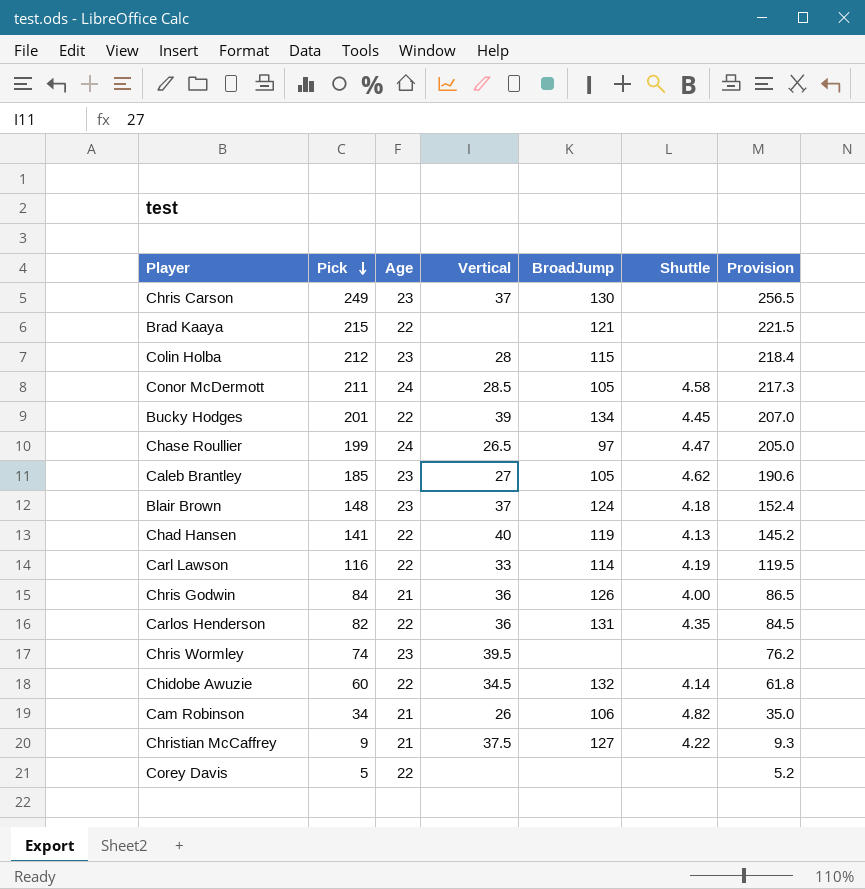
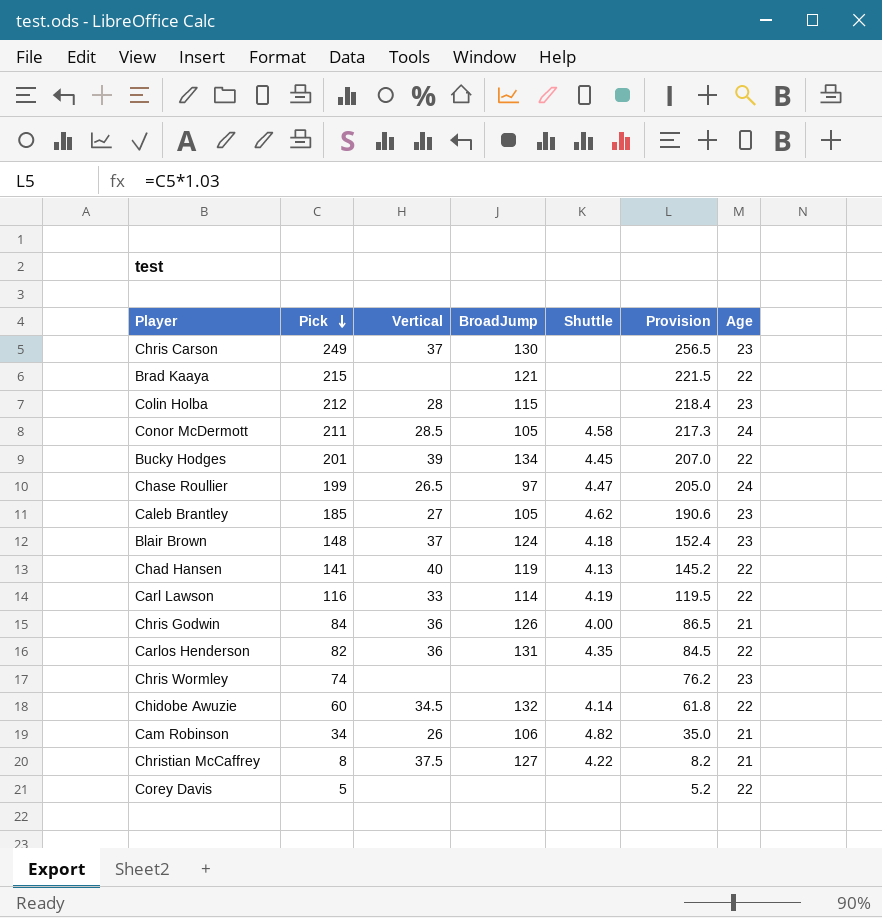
column Age | position: 3 -> 7
Chris Wormley | Vertical: 39.5 -> none
Christian McCaffrey | Pick: 9 -> 8
Christian McCaffrey | Provision: 9.3 -> 8.2

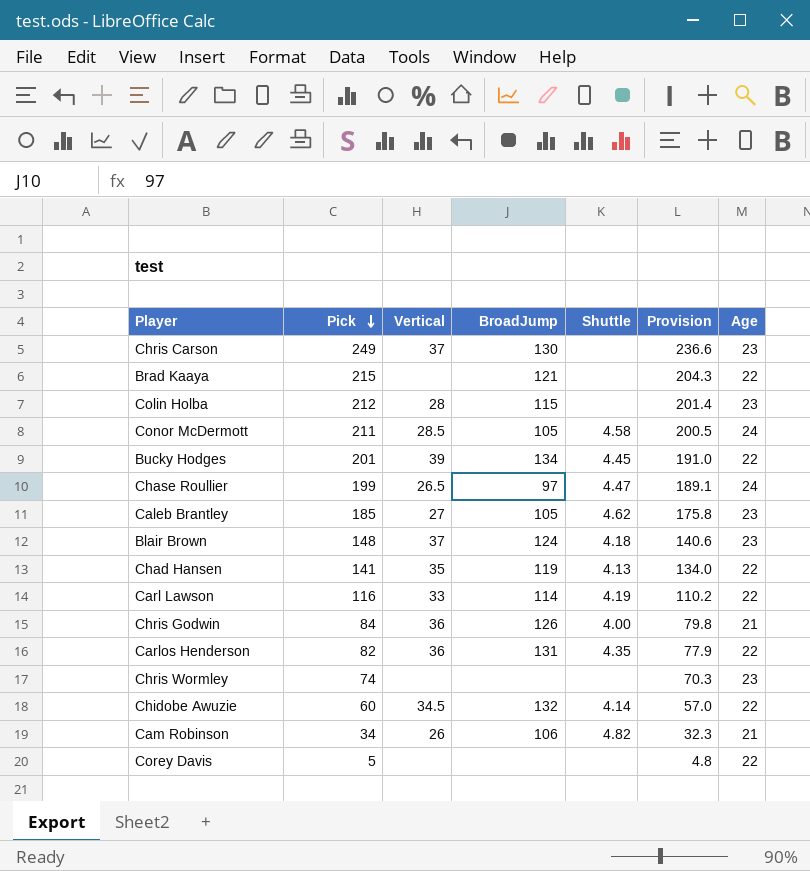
column Provision | formula: [Pick] * 1.03 -> [Pick] * 0.95
row Christian McCaffrey: 8 | 37.5 | 127 | 4.22 | 8.2 | 21 -> none
Chad Hansen | Vertical: 40 -> 35

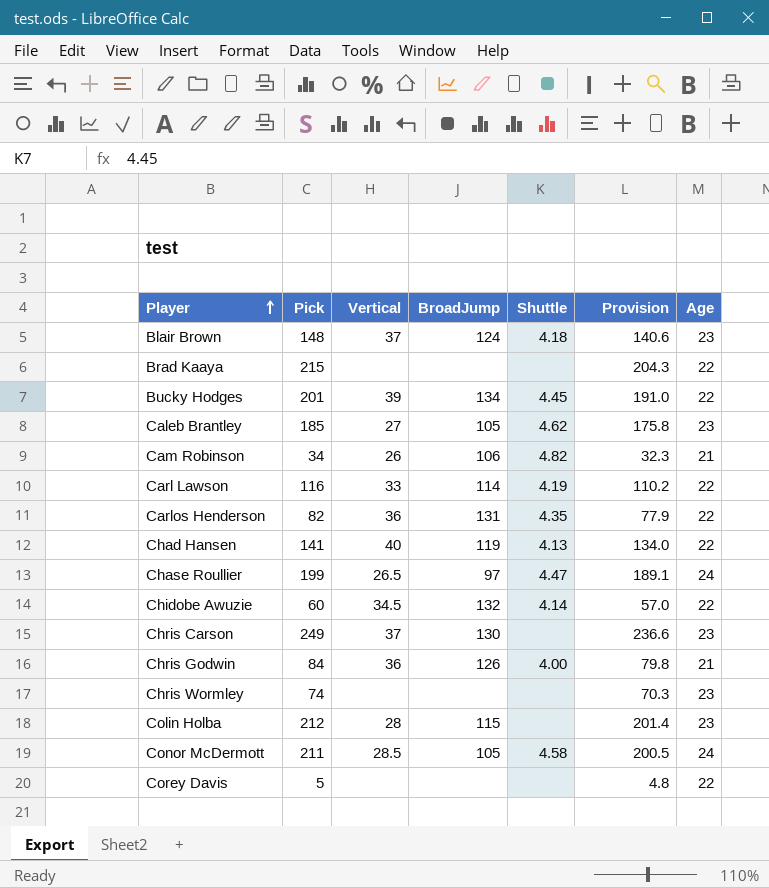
row order: Pick descending -> Player ascending
Brad Kaaya | BroadJump: 121 -> none
Chad Hansen | Vertical: 35 -> 40

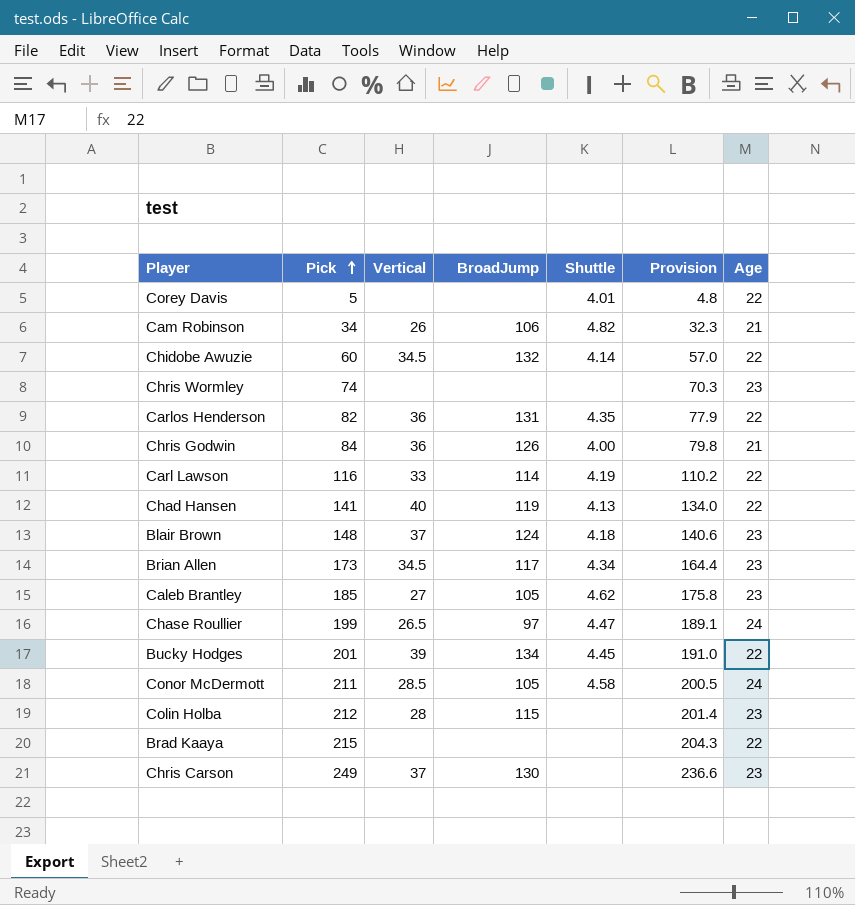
row order: Player ascending -> Pick ascending
Corey Davis | Shuttle: none -> 4.01
row Brian Allen: none -> 173 | 34.5 | 117 | 4.34 | 164.4 | 23

